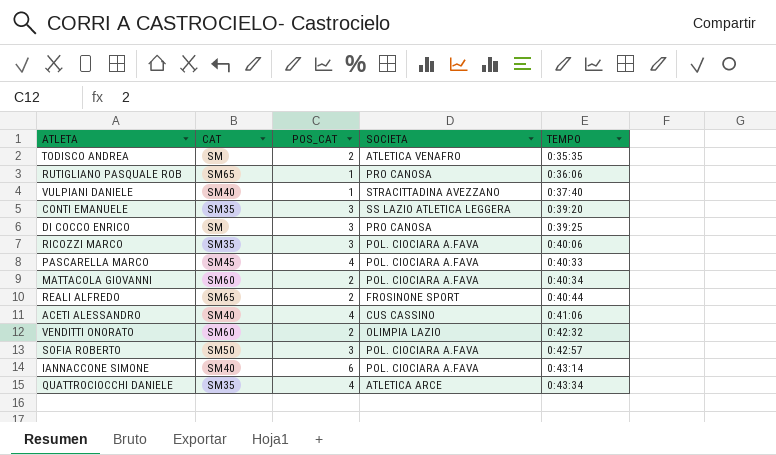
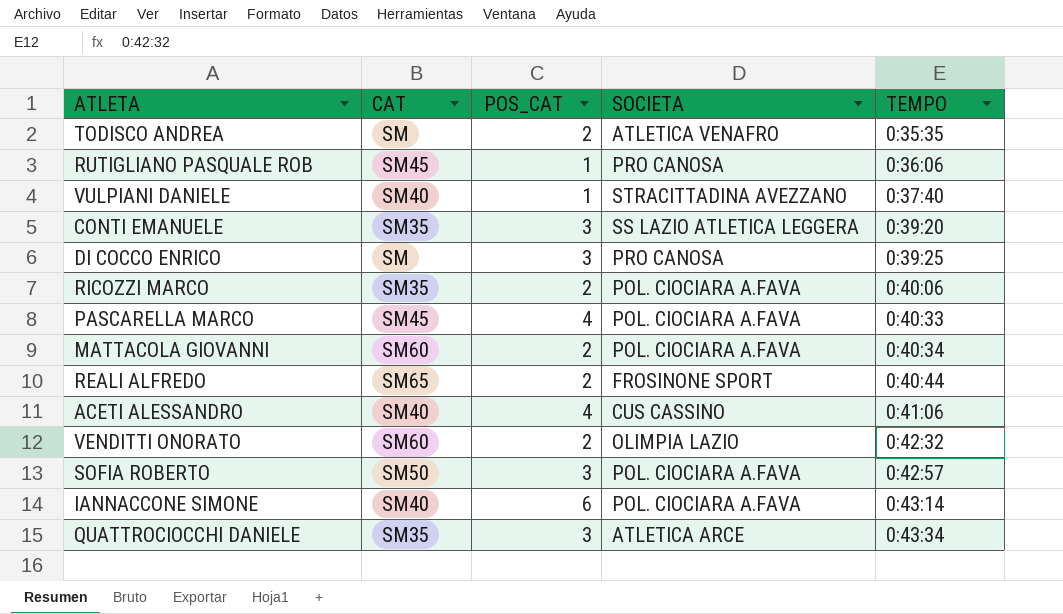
RUTIGLIANO PASQUALE ROB | CAT: SM65 -> SM45
RICOZZI MARCO | POS_CAT: 3 -> 2
QUATTROCIOCCHI DANIELE | POS_CAT: 4 -> 3

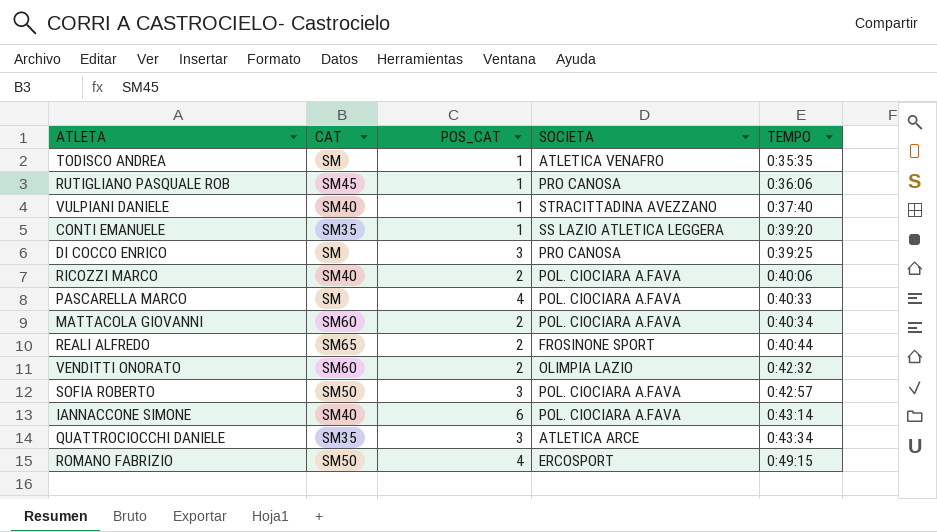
row ACETI ALESSANDRO: SM40 | 4 | CUS CASSINO | 0:41:06 -> none
TODISCO ANDREA | POS_CAT: 2 -> 1
CONTI EMANUELE | POS_CAT: 3 -> 1
RICOZZI MARCO | CAT: SM35 -> SM40
PASCARELLA MARCO | CAT: SM45 -> SM
row ROMANO FABRIZIO: none -> SM50 | 4 | ERCOSPORT | 0:49:15

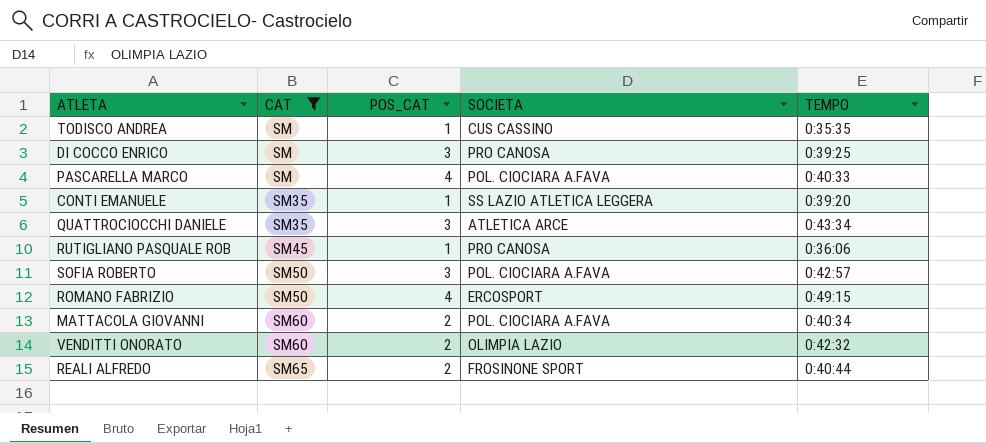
filter: none -> CAT != SM40
row order: TEMPO ascending -> CAT ascending
TODISCO ANDREA | SOCIETA: ATLETICA VENAFRO -> CUS CASSINO

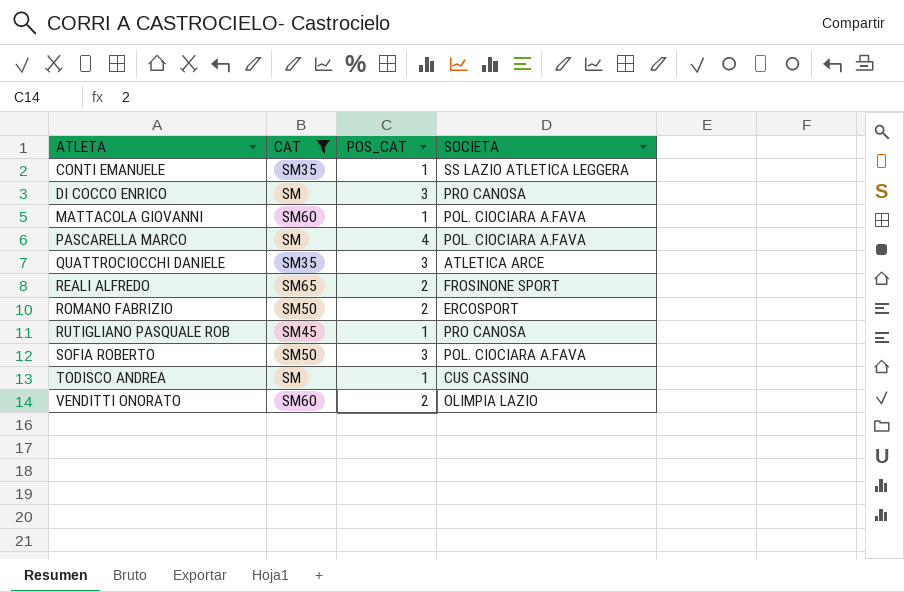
row order: CAT ascending -> ATLETA ascending
column TEMPO | position: 5 -> none
MATTACOLA GIOVANNI | POS_CAT: 2 -> 1
ROMANO FABRIZIO | POS_CAT: 4 -> 2

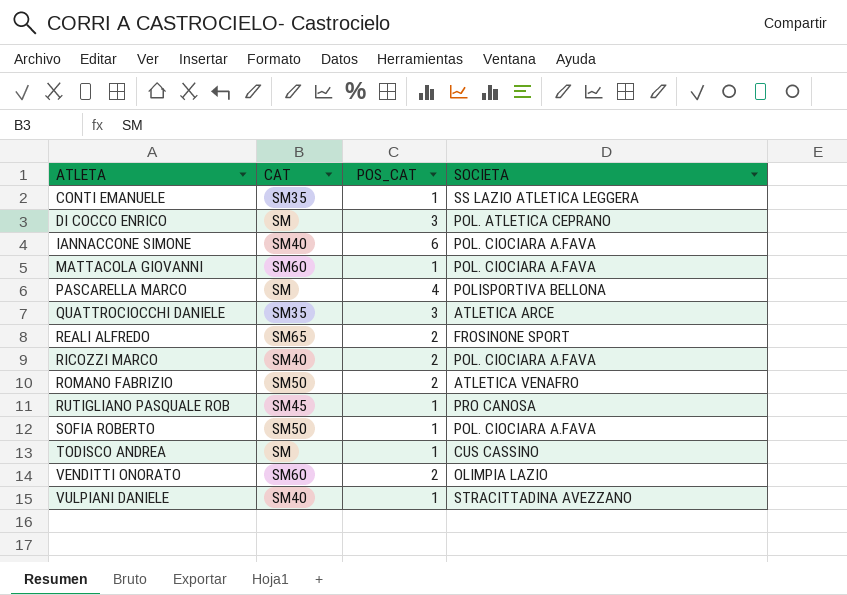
filter: CAT != SM40 -> none
DI COCCO ENRICO | SOCIETA: PRO CANOSA -> POL. ATLETICA CEPRANO
PASCARELLA MARCO | SOCIETA: POL. CIOCIARA A.FAVA -> POLISPORTIVA BELLONA
ROMANO FABRIZIO | SOCIETA: ERCOSPORT -> ATLETICA VENAFRO
SOFIA ROBERTO | POS_CAT: 3 -> 1

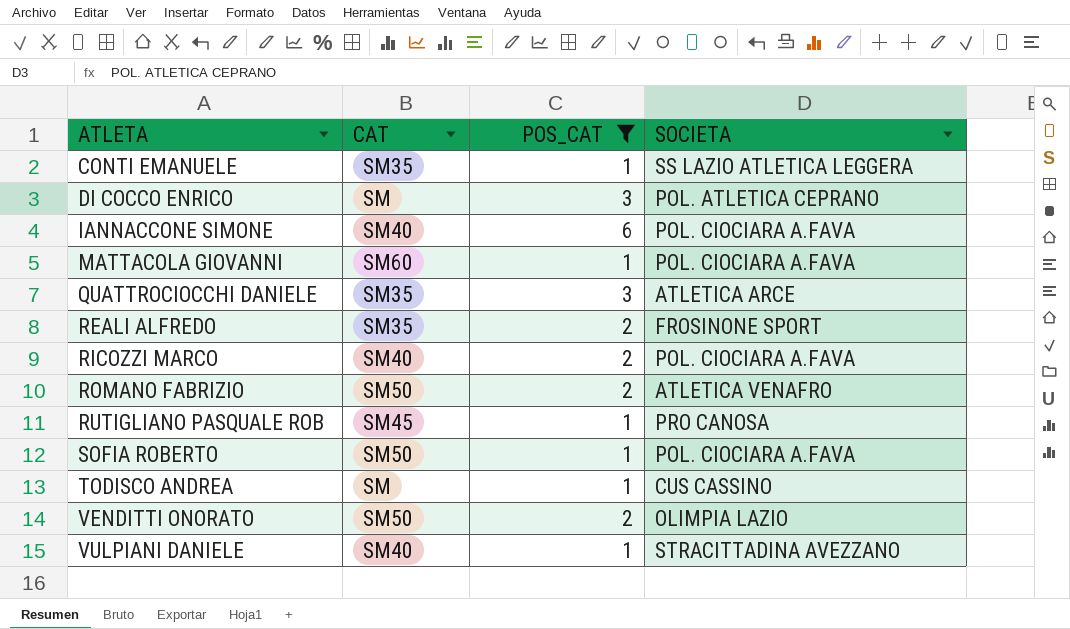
filter: none -> POS_CAT != 4
REALI ALFREDO | CAT: SM65 -> SM35
VENDITTI ONORATO | CAT: SM60 -> SM50

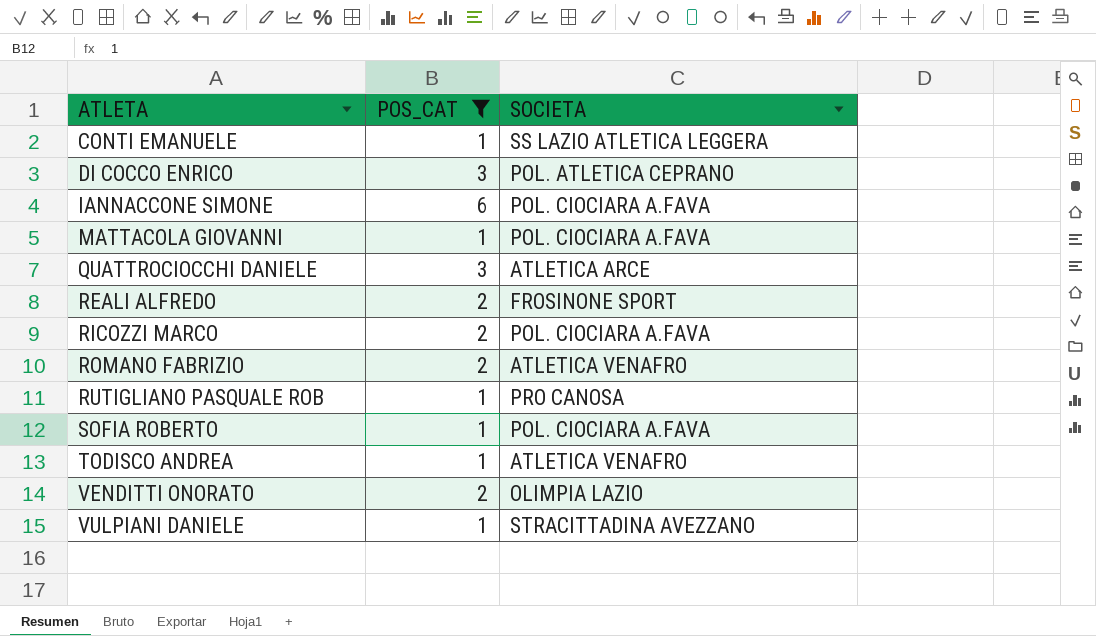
column CAT | position: 2 -> none
TODISCO ANDREA | SOCIETA: CUS CASSINO -> ATLETICA VENAFRO

